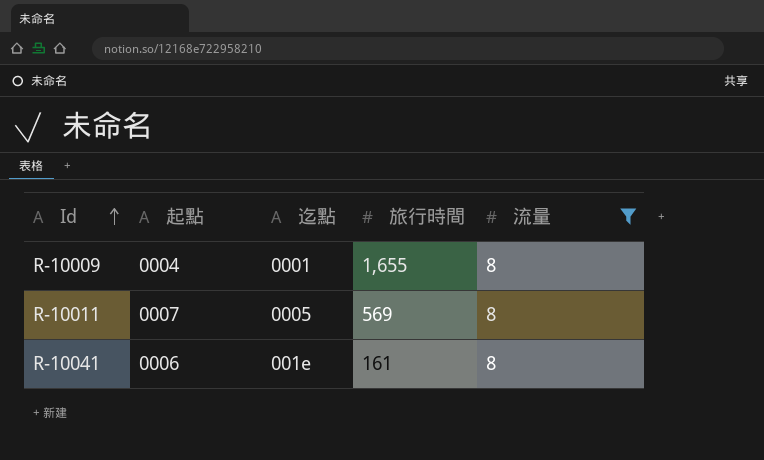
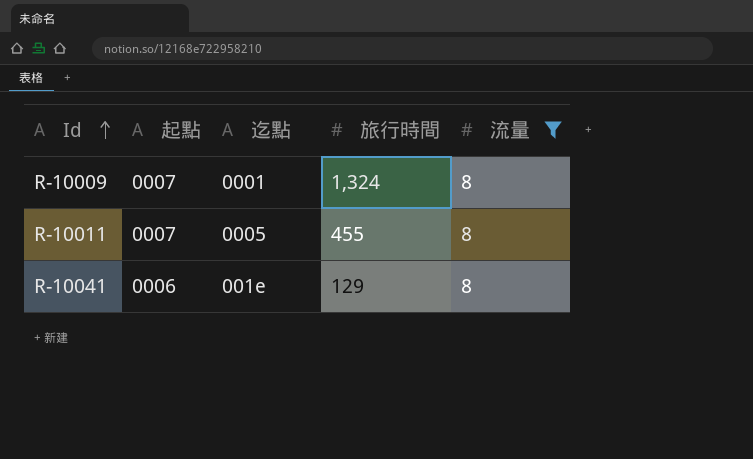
R-10009 | 起點: 0004 -> 0007
R-10009 | 旅行時間: 1,655 -> 1,324
R-10011 | 旅行時間: 569 -> 455
R-10041 | 旅行時間: 161 -> 129

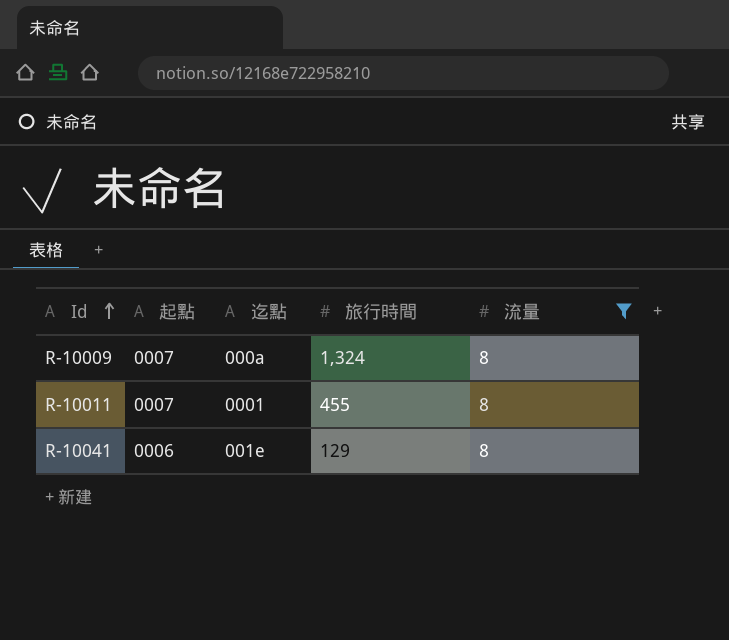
R-10009 | 迄點: 0001 -> 000a
R-10011 | 迄點: 0005 -> 0001

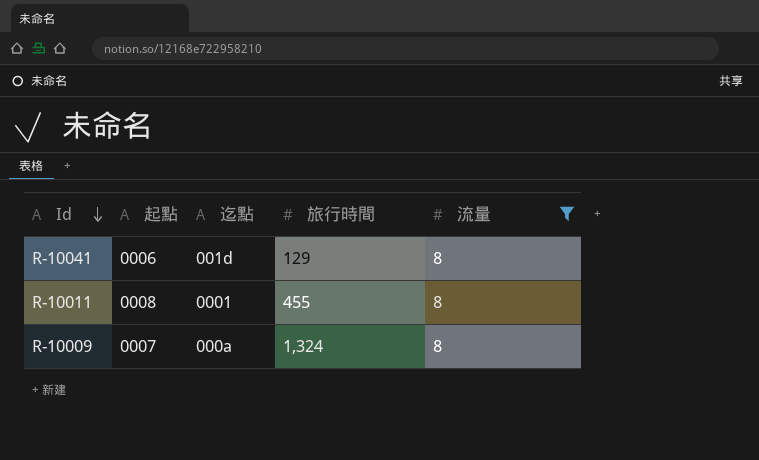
row order: Id ascending -> Id descending
R-10041 | 迄點: 001e -> 001d
R-10011 | 起點: 0007 -> 0008

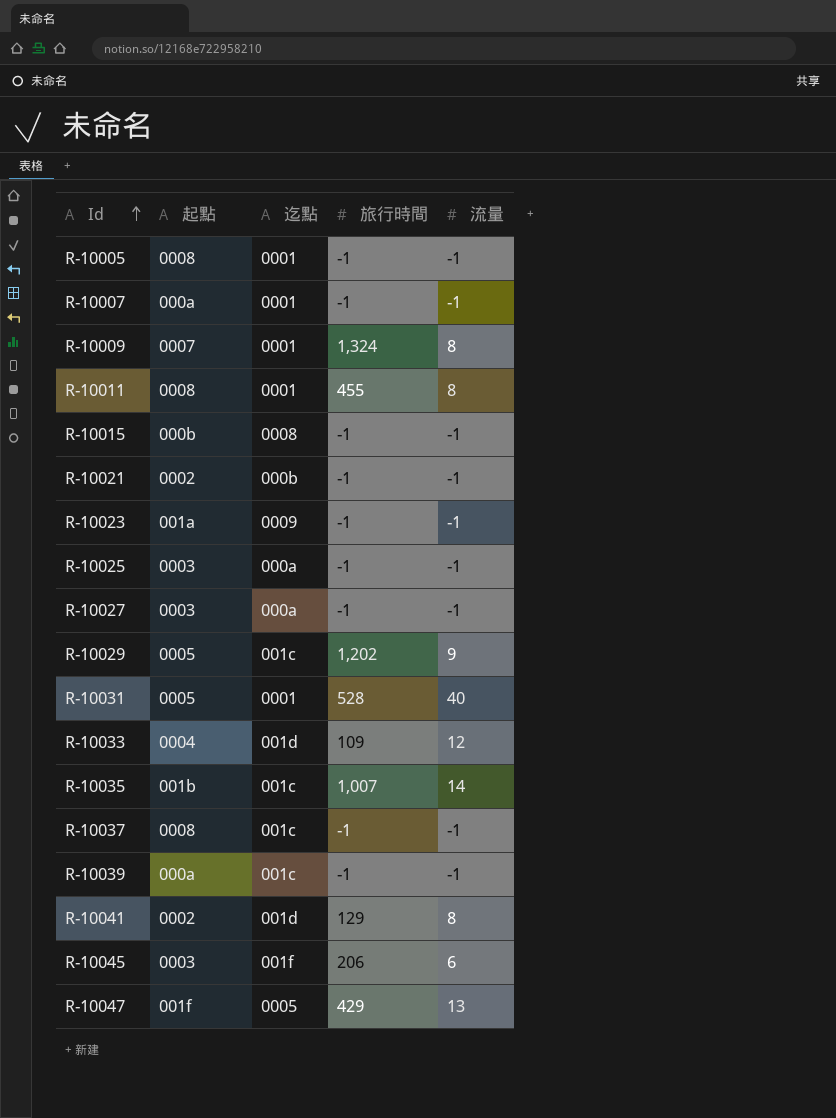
filter: 流量 = 8 -> none
row order: Id descending -> Id ascending
R-10009 | 迄點: 000a -> 0001
R-10041 | 起點: 0006 -> 0002

